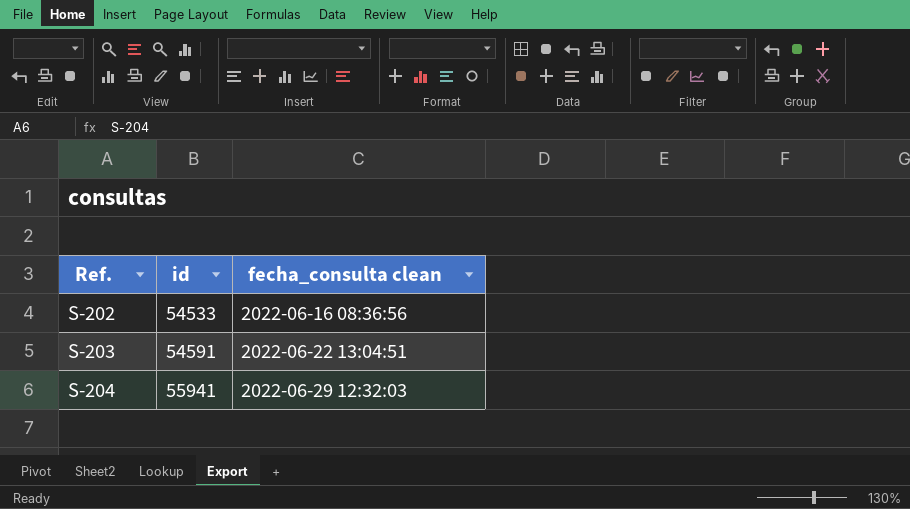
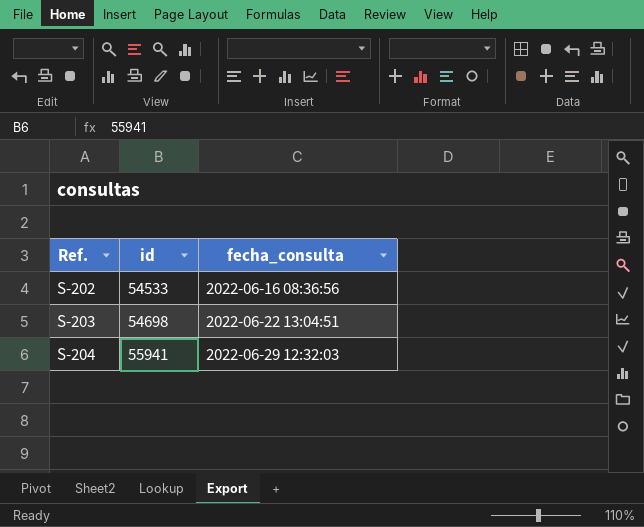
column name: fecha_consulta clean -> fecha_consulta
S-203 | id: 54591 -> 54698

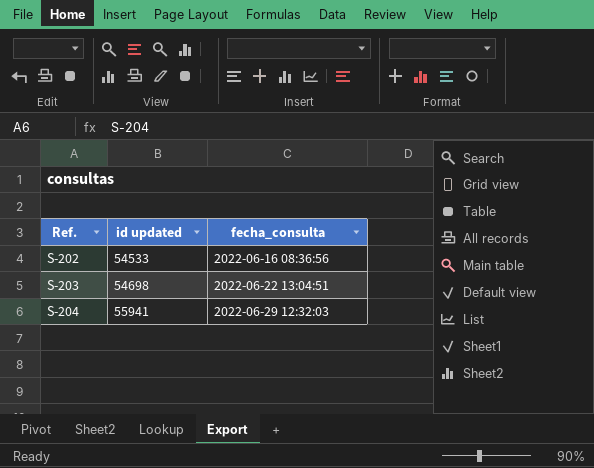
column name: id -> id updated

